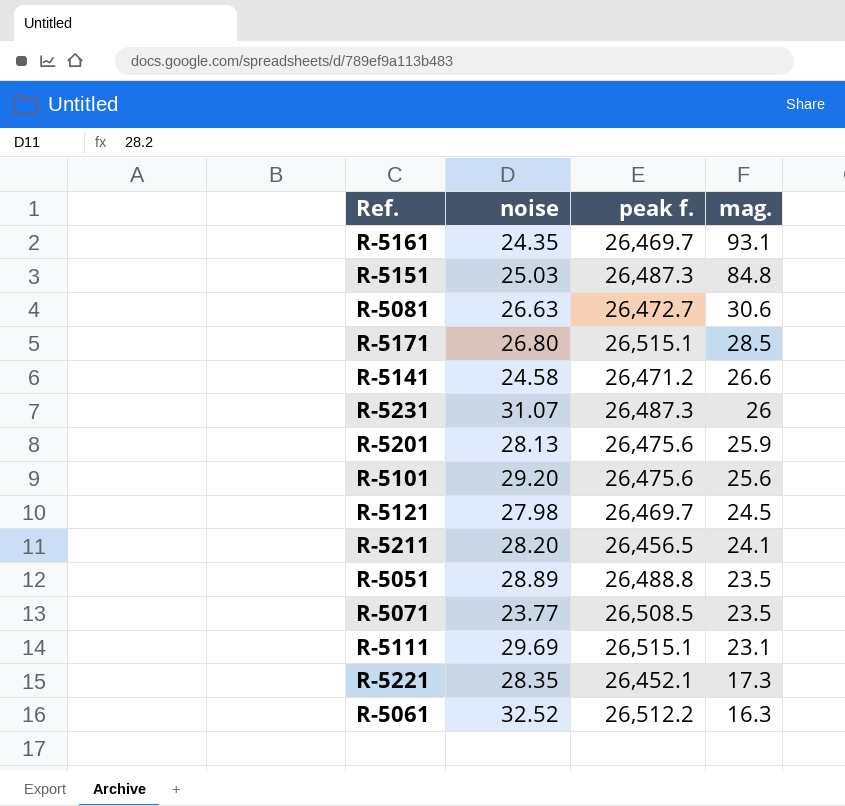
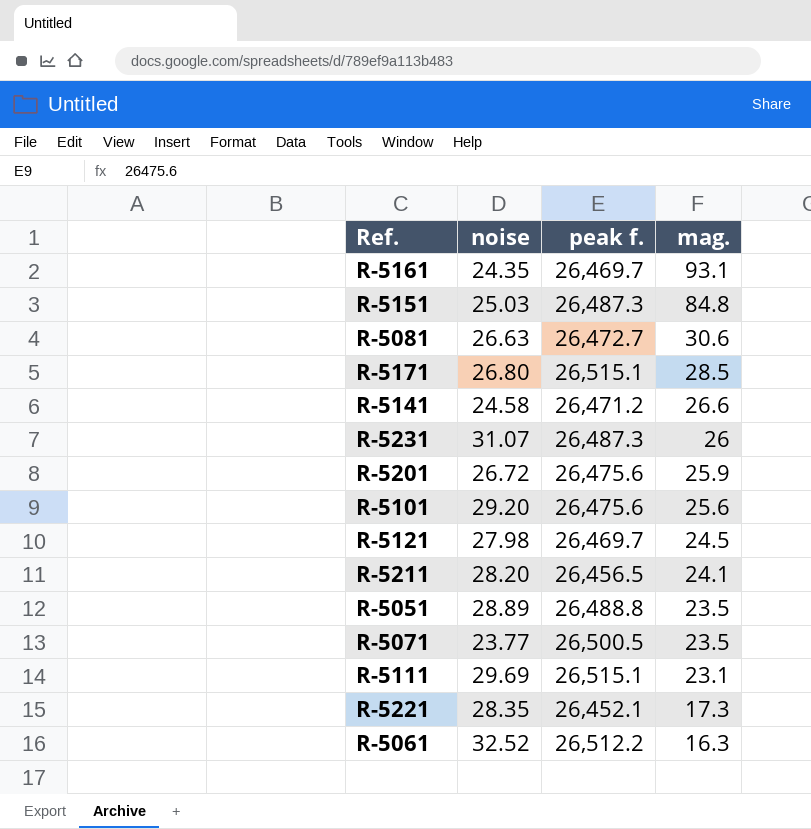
R-5201 | noise: 28.13 -> 26.72
R-5071 | peak f.: 26,508.5 -> 26,500.5

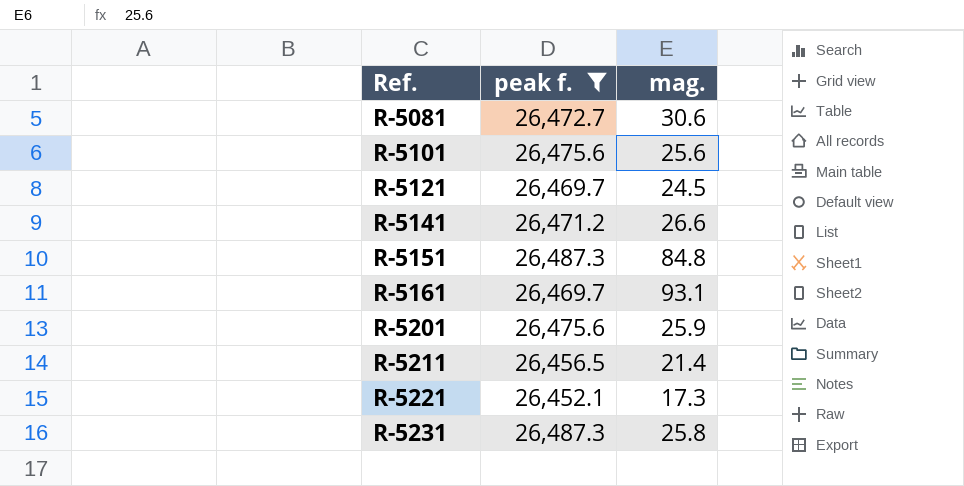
filter: none -> peak f. <= 26,487.3
row order: mag. descending -> Ref. ascending
column noise | position: 2 -> none
R-5211 | mag.: 24.1 -> 21.4
R-5231 | mag.: 26 -> 25.8

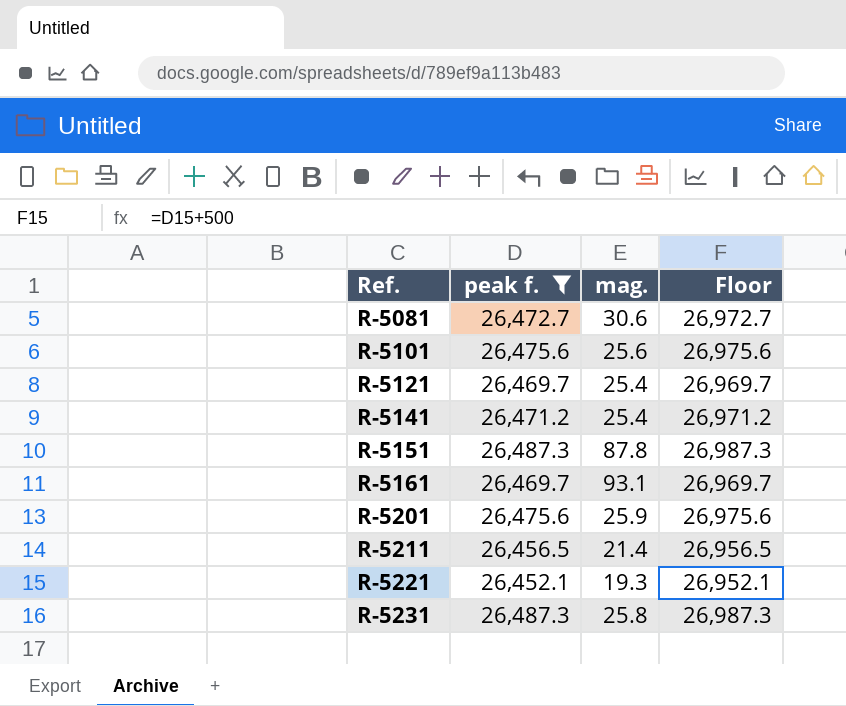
column Floor | formula: none -> [peak f.] + 500
R-5121 | mag.: 24.5 -> 25.4
R-5141 | mag.: 26.6 -> 25.4
R-5151 | mag.: 84.8 -> 87.8
R-5221 | mag.: 17.3 -> 19.3

